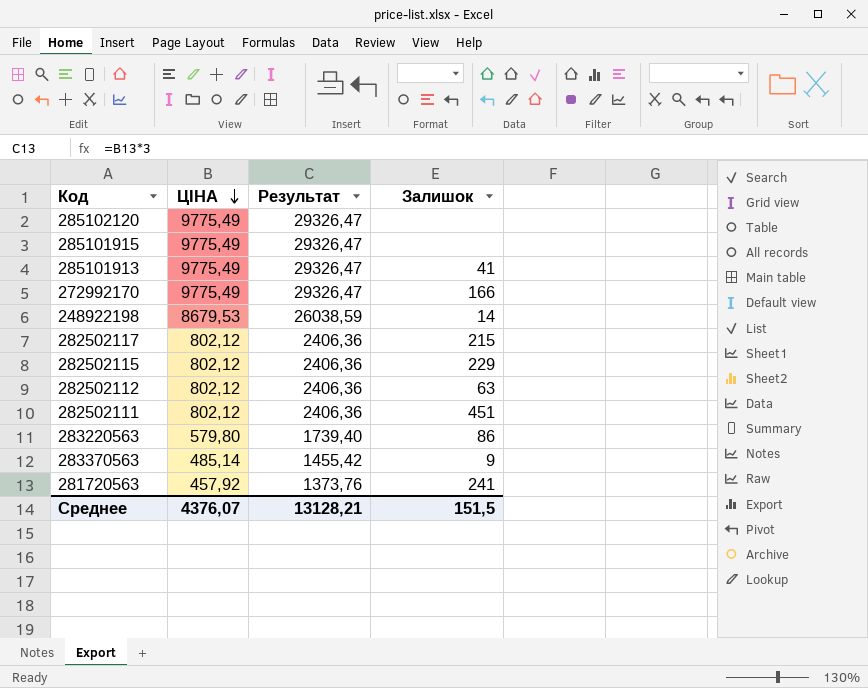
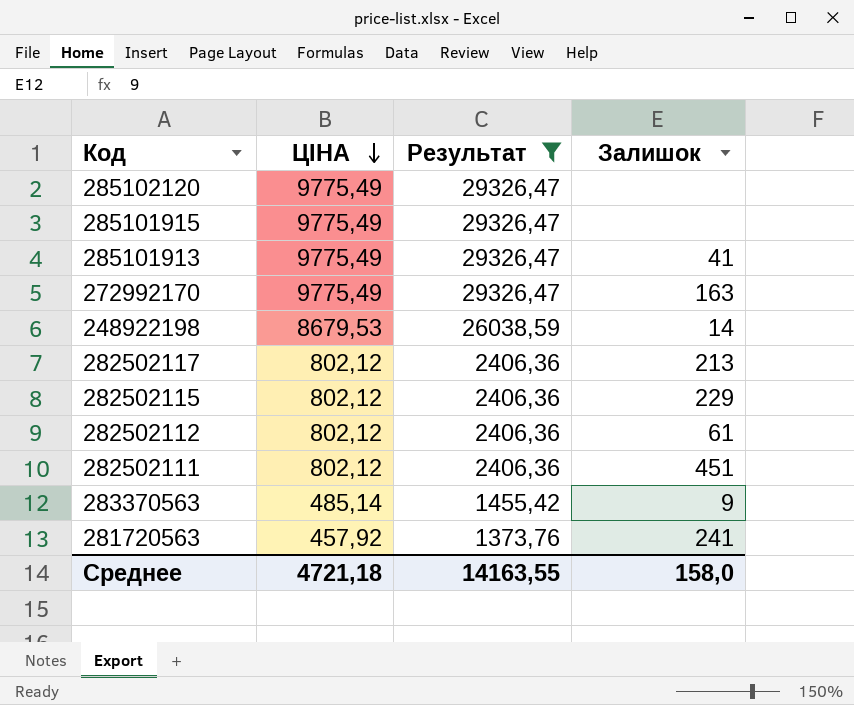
filter: none -> Результат != 1739,40
272992170 | Залишок: 166 -> 163
282502117 | Залишок: 215 -> 213
282502112 | Залишок: 63 -> 61
Среднее | ЦІНА: 4376,07 -> 4721,18
Среднее | Результат: 13128,21 -> 14163,55
Среднее | Залишок: 151,5 -> 158,0

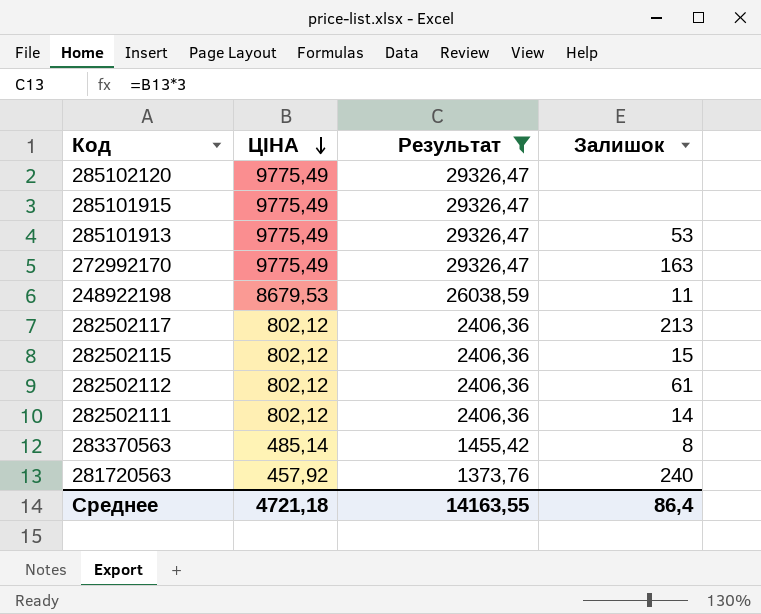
285101913 | Залишок: 41 -> 53
248922198 | Залишок: 14 -> 11
282502115 | Залишок: 229 -> 15
282502111 | Залишок: 451 -> 14
283370563 | Залишок: 9 -> 8
281720563 | Залишок: 241 -> 240
Среднее | Залишок: 158,0 -> 86,4

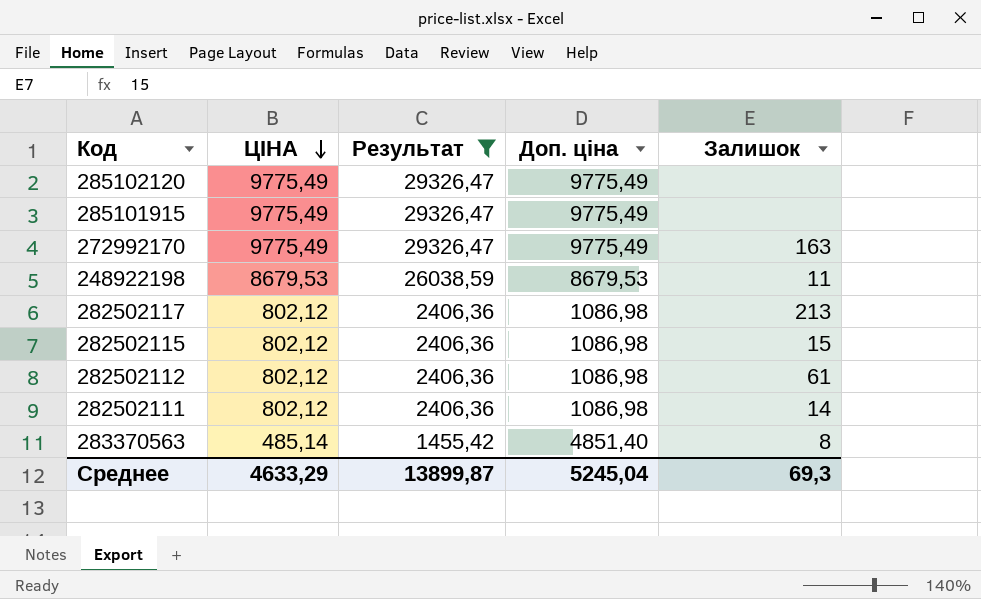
column Доп. ціна | position: none -> 4
row 285101913: 9775,49 | 29326,47 | 53 -> none
row 281720563: 457,92 | 1373,76 | 240 -> none
Среднее | ЦІНА: 4721,18 -> 4633,29
Среднее | Результат: 14163,55 -> 13899,87
Среднее | Залишок: 86,4 -> 69,3

